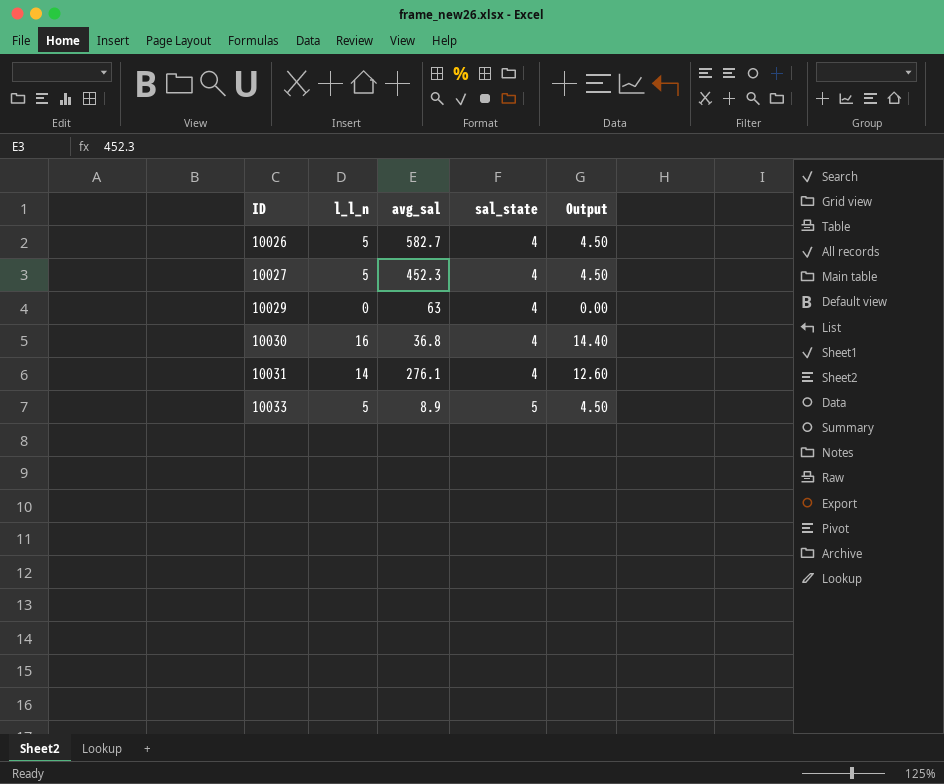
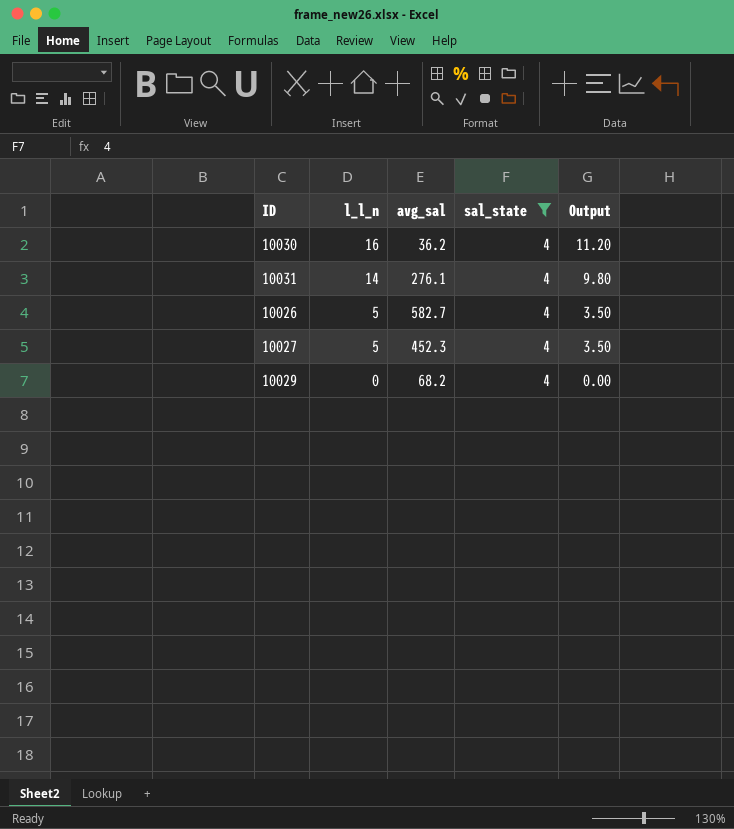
filter: none -> sal_state = 4
row order: ID ascending -> l_l_n descending
column Output | formula: [l_l_n] * 0.9 -> [l_l_n] * 0.7
10030 | avg_sal: 36.8 -> 36.2
10029 | avg_sal: 63 -> 68.2

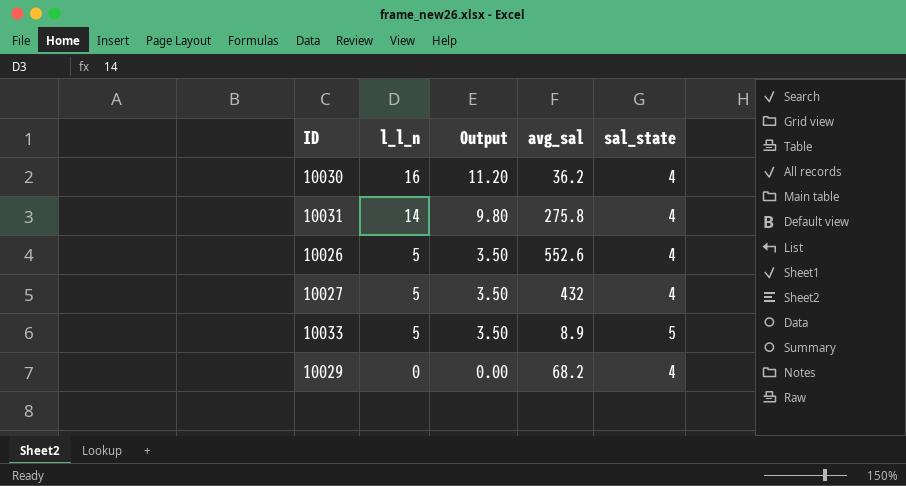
filter: sal_state = 4 -> none
column Output | position: 5 -> 3
10031 | avg_sal: 276.1 -> 275.8
10026 | avg_sal: 582.7 -> 552.6
10027 | avg_sal: 452.3 -> 432

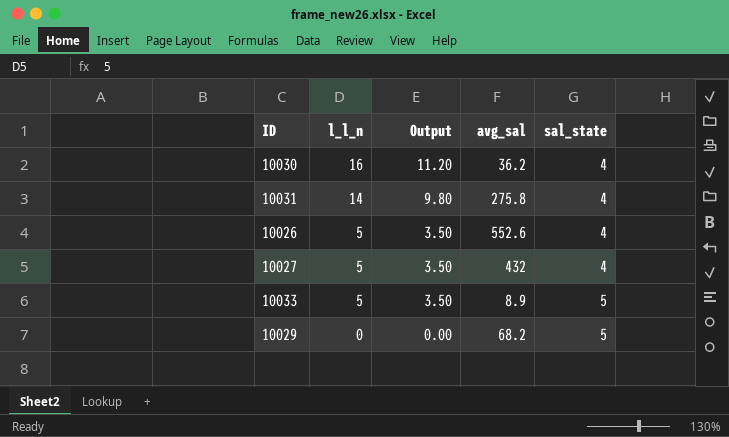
10029 | sal_state: 4 -> 5

